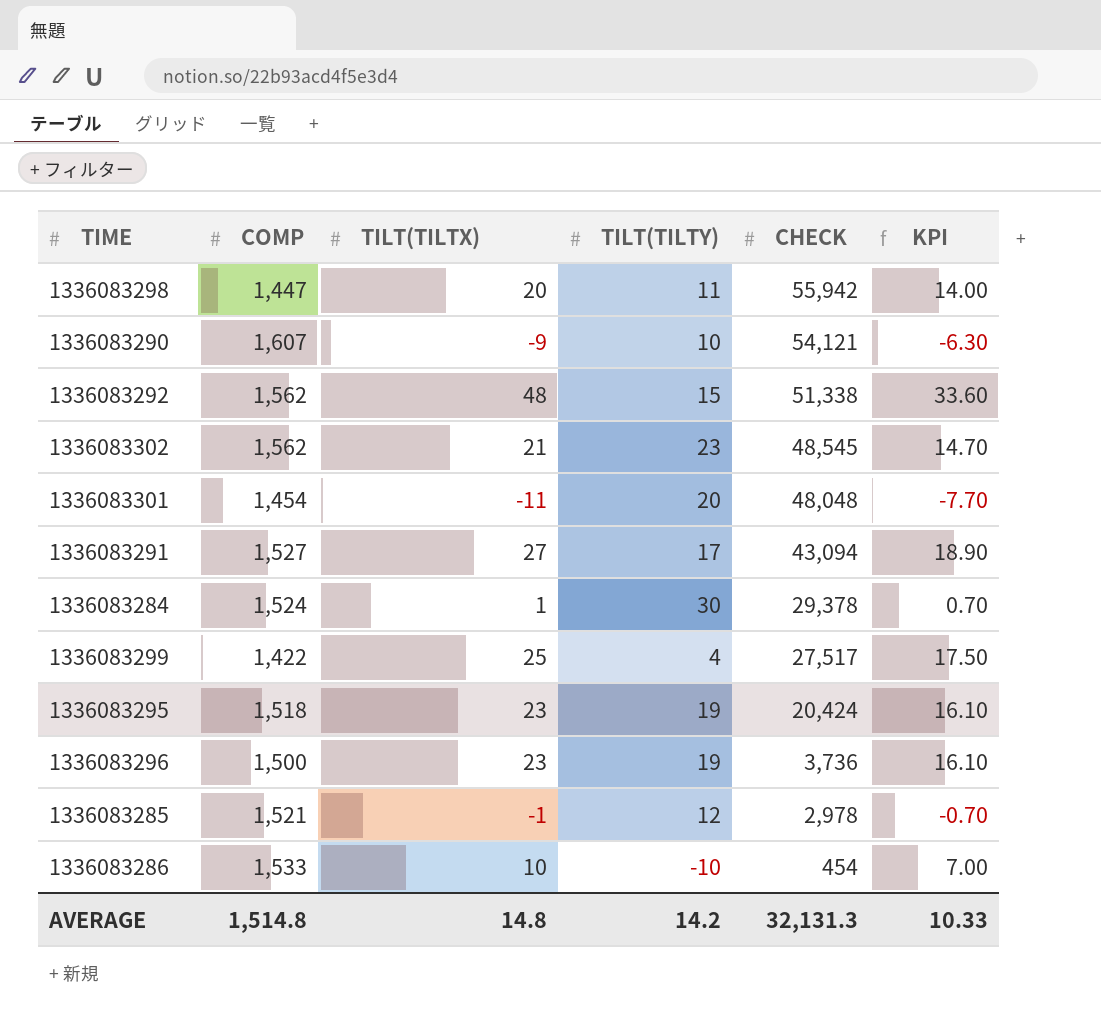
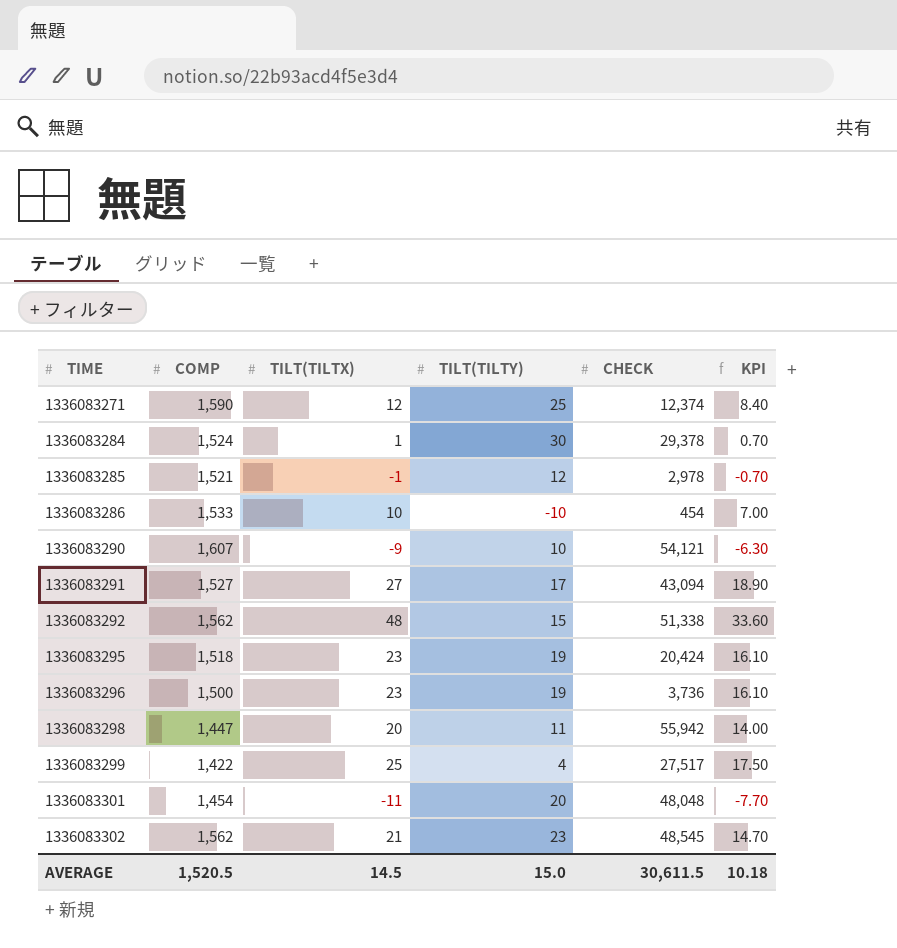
row order: CHECK descending -> TIME ascending
row 1336083271: none -> 1,590 | 12 | 25 | 12,374 | 8.40
AVERAGE | COMP: 1,514.8 -> 1,520.5
AVERAGE | TILT(TILTX): 14.8 -> 14.5
AVERAGE | TILT(TILTY): 14.2 -> 15.0
AVERAGE | CHECK: 32,131.3 -> 30,611.5
AVERAGE | KPI: 10.33 -> 10.18

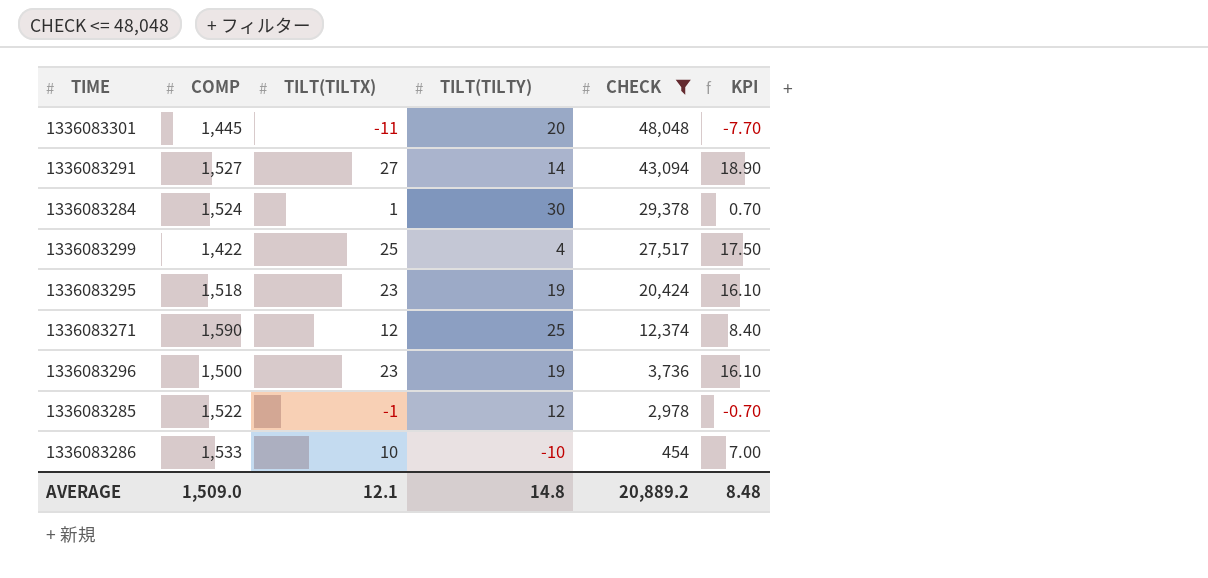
filter: none -> CHECK <= 48,048
row order: TIME ascending -> CHECK descending
1336083301 | COMP: 1,454 -> 1,445
1336083291 | TILT(TILTY): 17 -> 14
1336083285 | COMP: 1,521 -> 1,522
AVERAGE | COMP: 1,520.5 -> 1,509.0
AVERAGE | TILT(TILTX): 14.5 -> 12.1
AVERAGE | TILT(TILTY): 15.0 -> 14.8
AVERAGE | CHECK: 30,611.5 -> 20,889.2
AVERAGE | KPI: 10.18 -> 8.48

